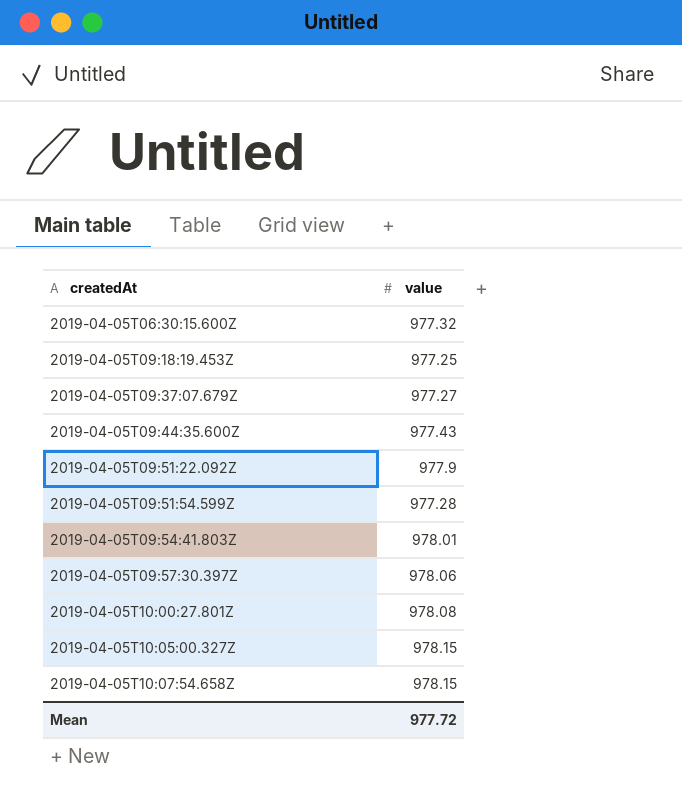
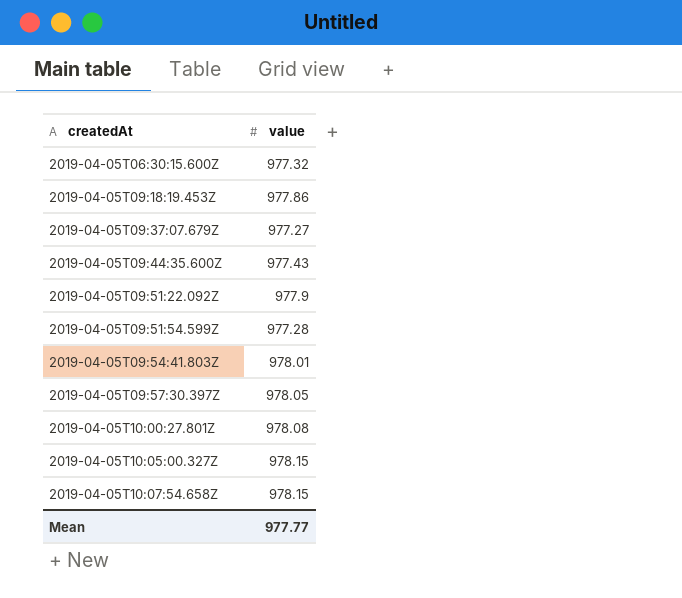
2019-04-05T09:18:19.453Z | value: 977.25 -> 977.86
2019-04-05T09:57:30.397Z | value: 978.06 -> 978.05
Mean | value: 977.72 -> 977.77

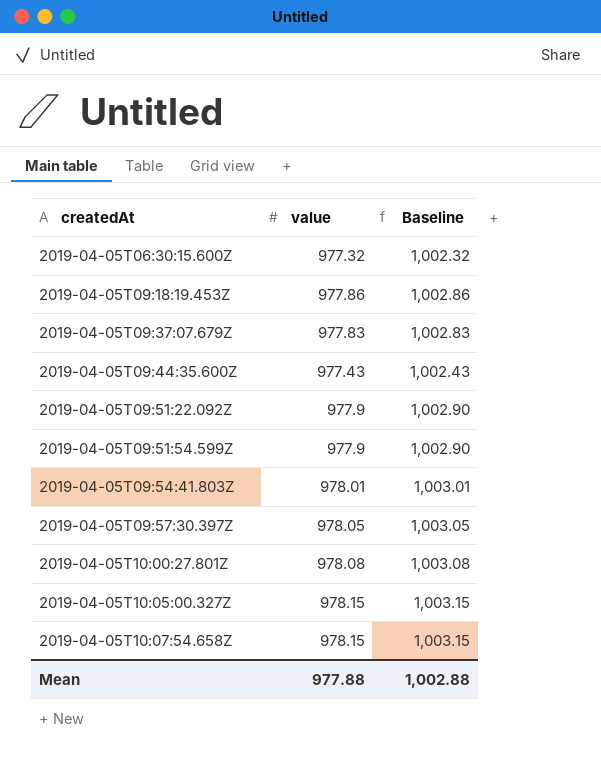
column Baseline | formula: none -> [value] + 25
2019-04-05T09:37:07.679Z | value: 977.27 -> 977.83
2019-04-05T09:51:54.599Z | value: 977.28 -> 977.9
Mean | value: 977.77 -> 977.88

